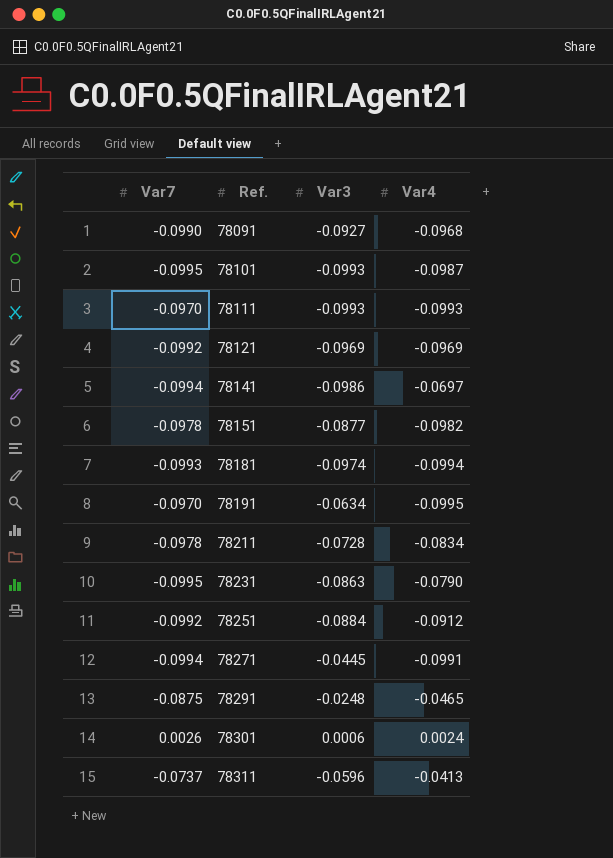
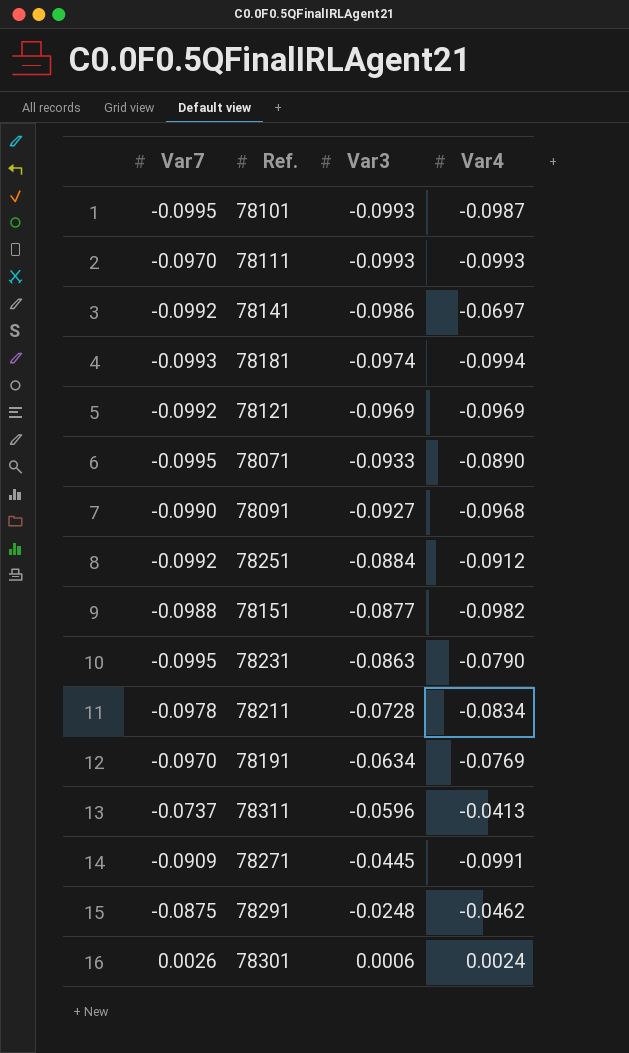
row order: Ref. ascending -> Var3 ascending
78141 | Var7: -0.0994 -> -0.0992
row 78071: none -> -0.0995 | -0.0933 | -0.0890
78151 | Var7: -0.0978 -> -0.0988
78191 | Var4: -0.0995 -> -0.0769
78271 | Var7: -0.0994 -> -0.0909
78291 | Var4: -0.0465 -> -0.0462

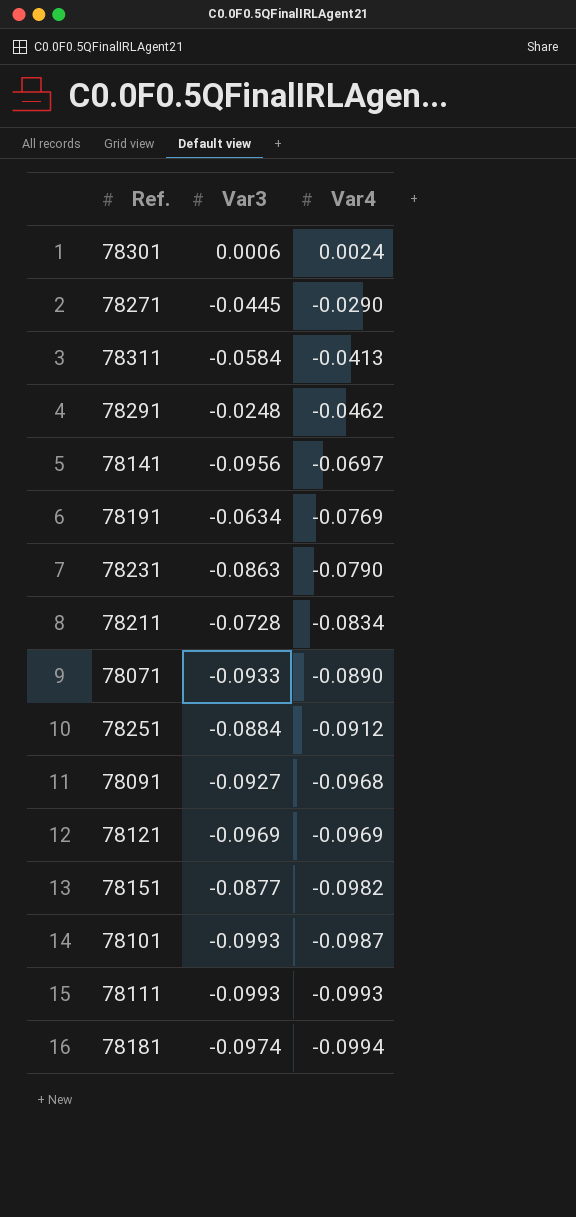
row order: Var3 ascending -> Var4 descending
column Var7 | position: 1 -> none
78271 | Var4: -0.0991 -> -0.0290
78311 | Var3: -0.0596 -> -0.0584
78141 | Var3: -0.0986 -> -0.0956

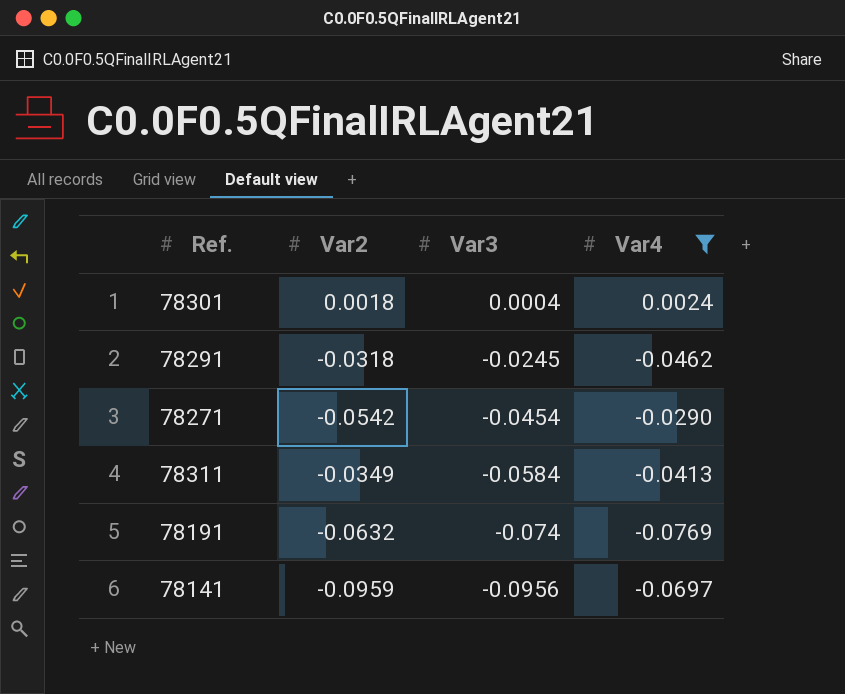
filter: none -> Var4 >= -0.0769
row order: Var4 descending -> Var3 descending
column Var2 | position: none -> 2
78301 | Var3: 0.0006 -> 0.0004
78291 | Var3: -0.0248 -> -0.0245
78271 | Var3: -0.0445 -> -0.0454
78191 | Var3: -0.0634 -> -0.074

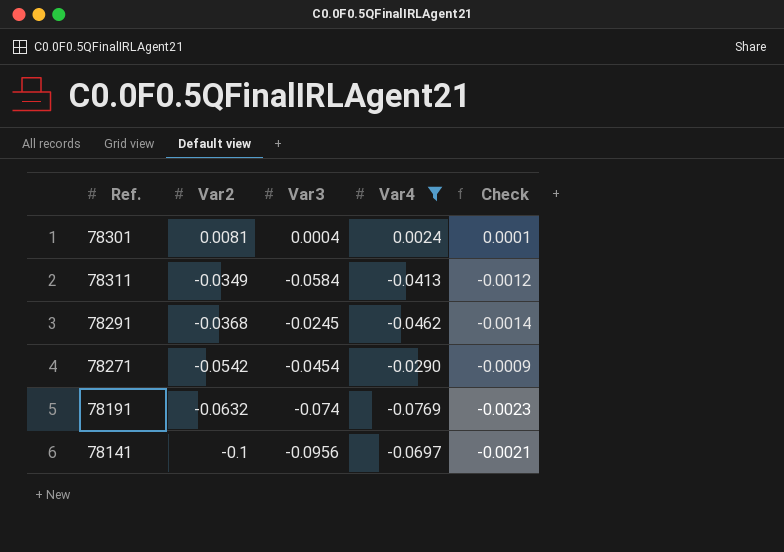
row order: Var3 descending -> Var2 descending
column Check | formula: none -> [Var4] * 0.03
78301 | Var2: 0.0018 -> 0.0081
78291 | Var2: -0.0318 -> -0.0368
78141 | Var2: -0.0959 -> -0.1

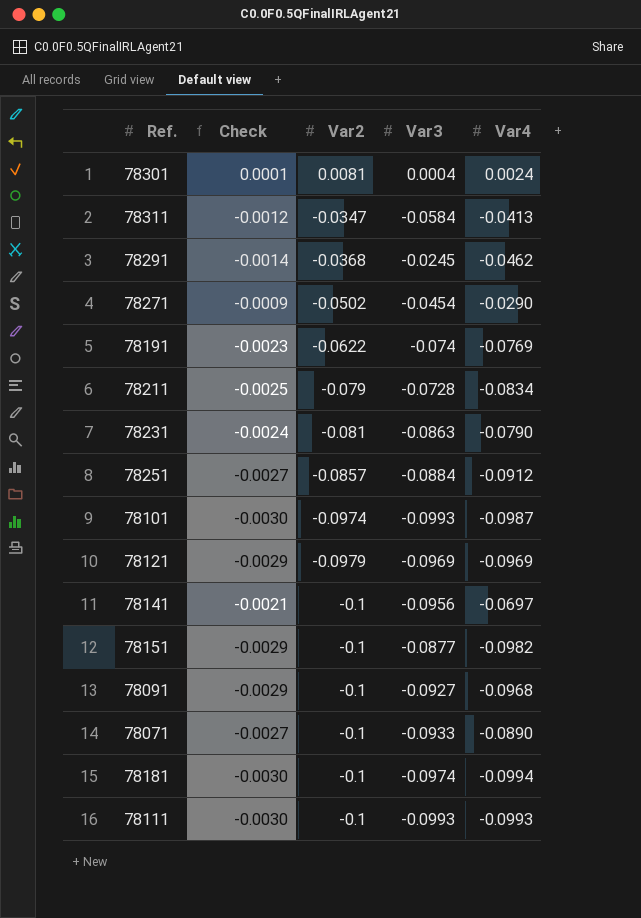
filter: Var4 >= -0.0769 -> none
column Check | position: 5 -> 2
78311 | Var2: -0.0349 -> -0.0347
78271 | Var2: -0.0542 -> -0.0502
78191 | Var2: -0.0632 -> -0.0622

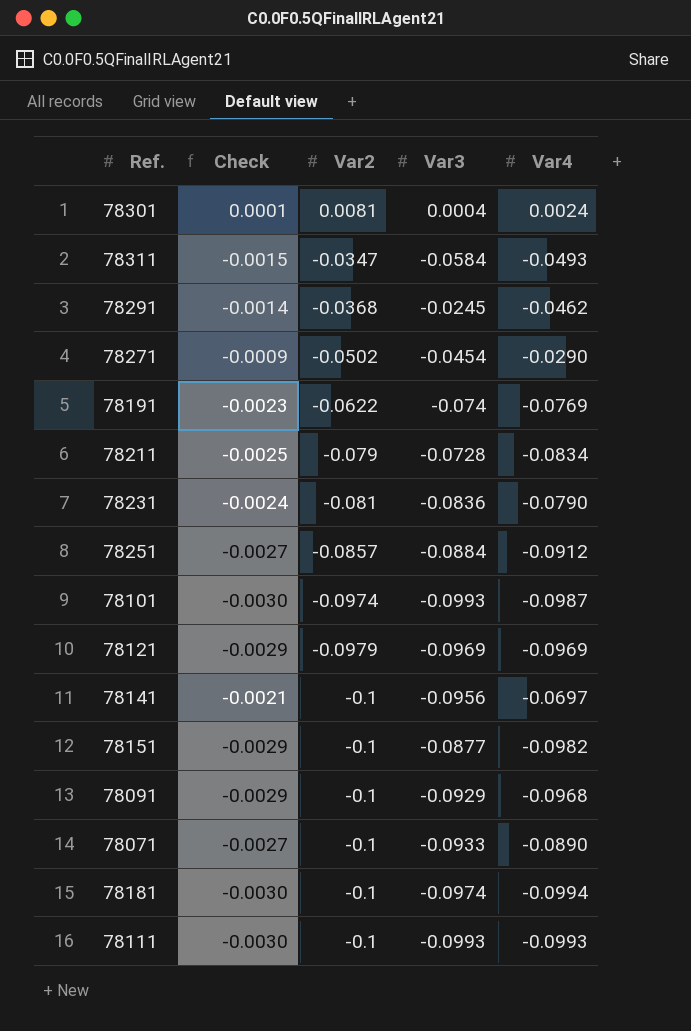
78311 | Check: -0.0012 -> -0.0015
78311 | Var4: -0.0413 -> -0.0493
78231 | Var3: -0.0863 -> -0.0836
78091 | Var3: -0.0927 -> -0.0929

